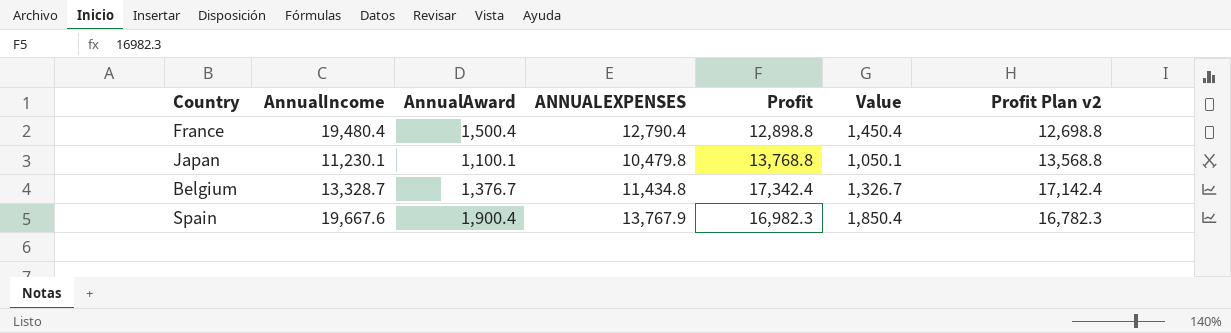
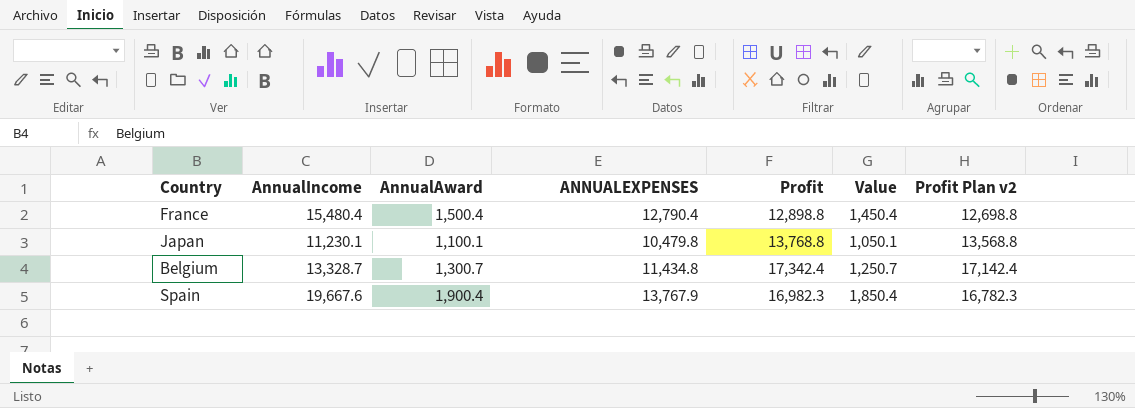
France | AnnualIncome: 19,480.4 -> 15,480.4
Belgium | AnnualAward: 1,376.7 -> 1,300.7
Belgium | Value: 1,326.7 -> 1,250.7

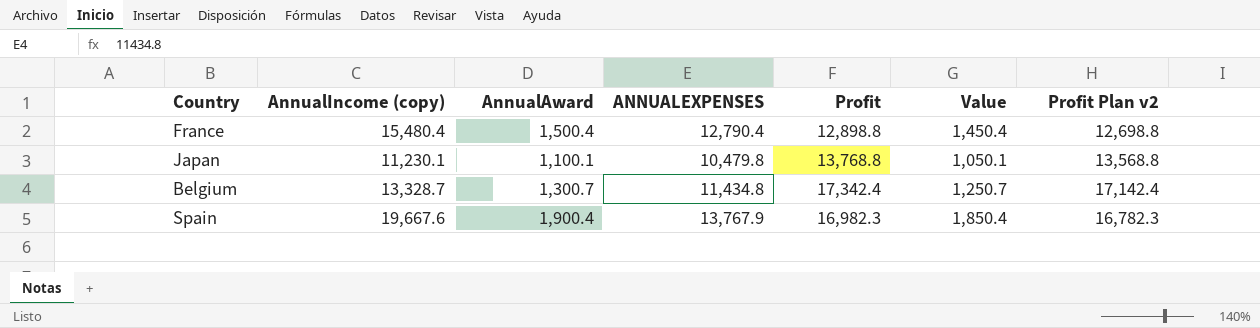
column name: AnnualIncome -> AnnualIncome (copy)

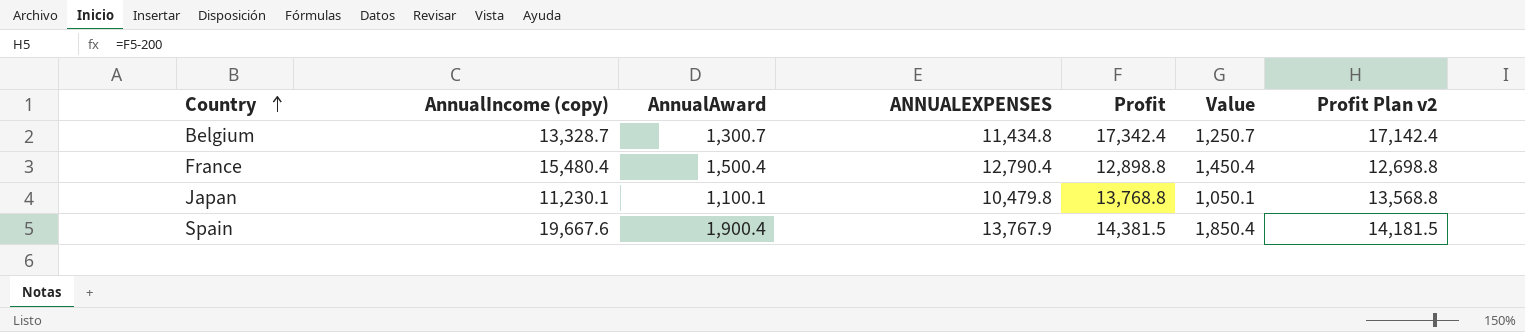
row order: none -> Country ascending
Spain | Profit: 16,982.3 -> 14,381.5
Spain | Profit Plan v2: 16,782.3 -> 14,181.5

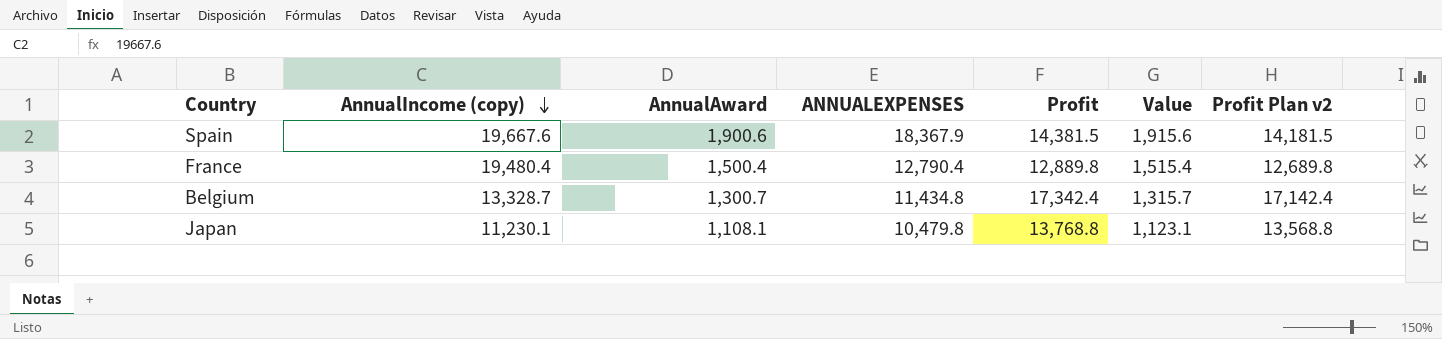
row order: Country ascending -> AnnualIncome (copy) descending
column Value | formula: [AnnualAward] - 50 -> [AnnualAward] + 15
Spain | AnnualAward: 1,900.4 -> 1,900.6
Spain | ANNUALEXPENSES: 13,767.9 -> 18,367.9
France | AnnualIncome (copy): 15,480.4 -> 19,480.4
France | Profit: 12,898.8 -> 12,889.8
France | Profit Plan v2: 12,698.8 -> 12,689.8
Japan | AnnualAward: 1,100.1 -> 1,108.1

